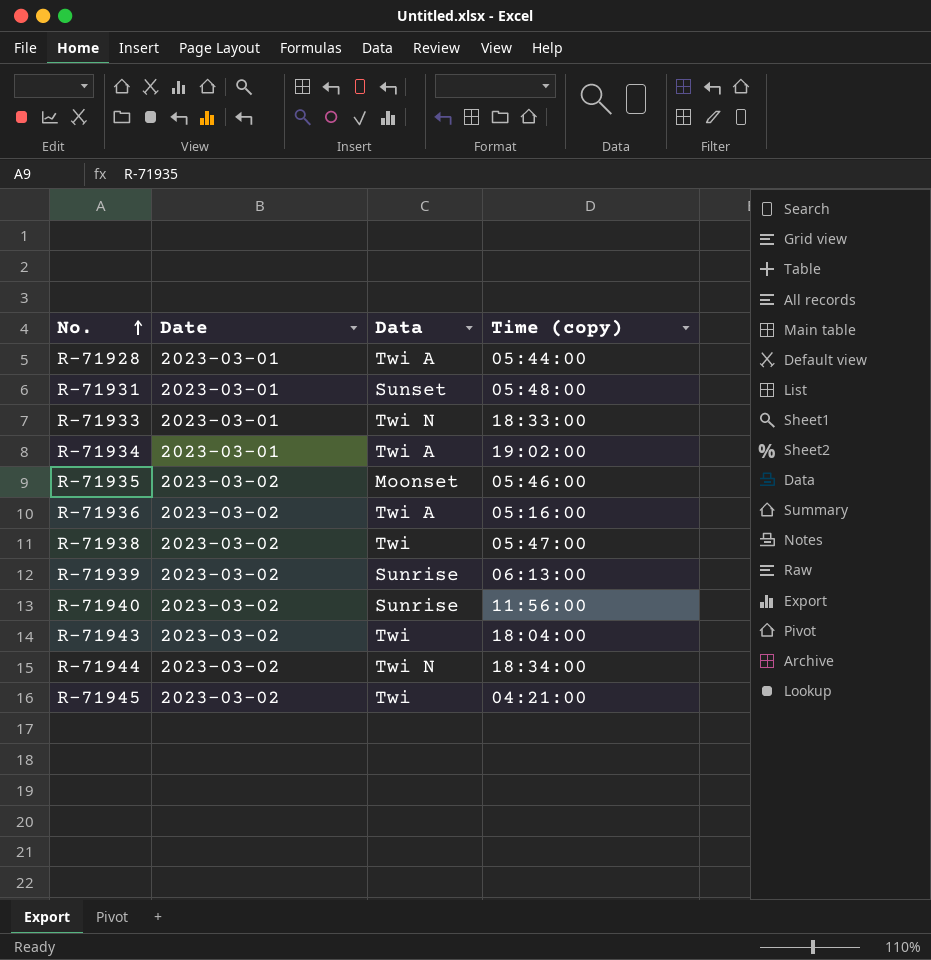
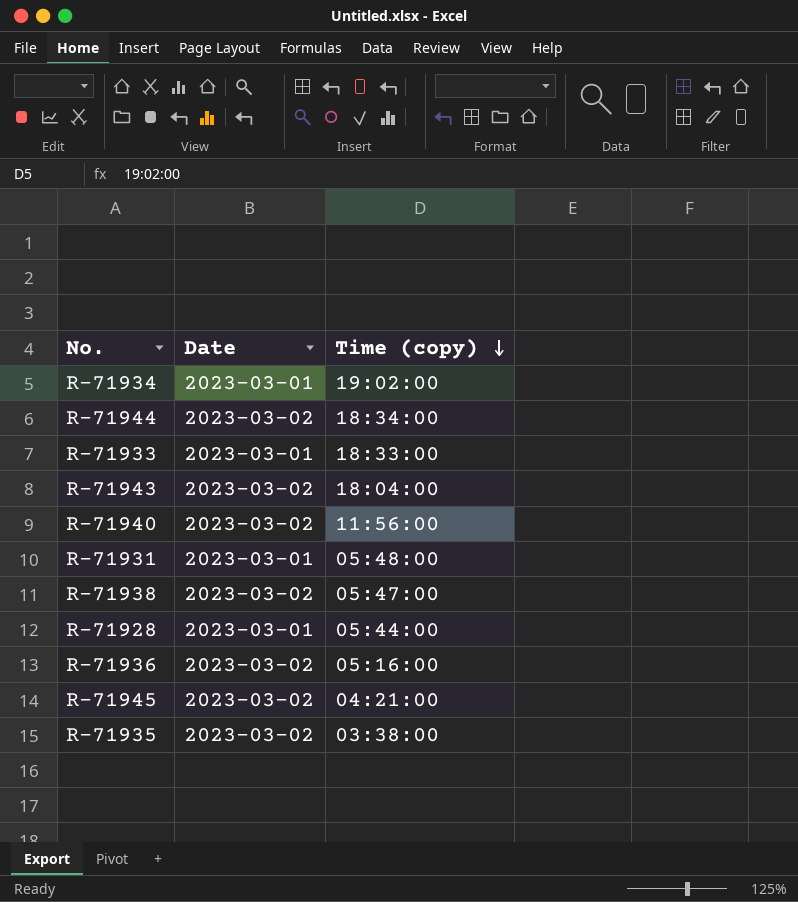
row order: No. ascending -> Time (copy) descending
column Data | position: 3 -> none
row R-71939: 2023-03-02 | Sunrise | 06:13:00 -> none
R-71935 | Time (copy): 05:46:00 -> 03:38:00

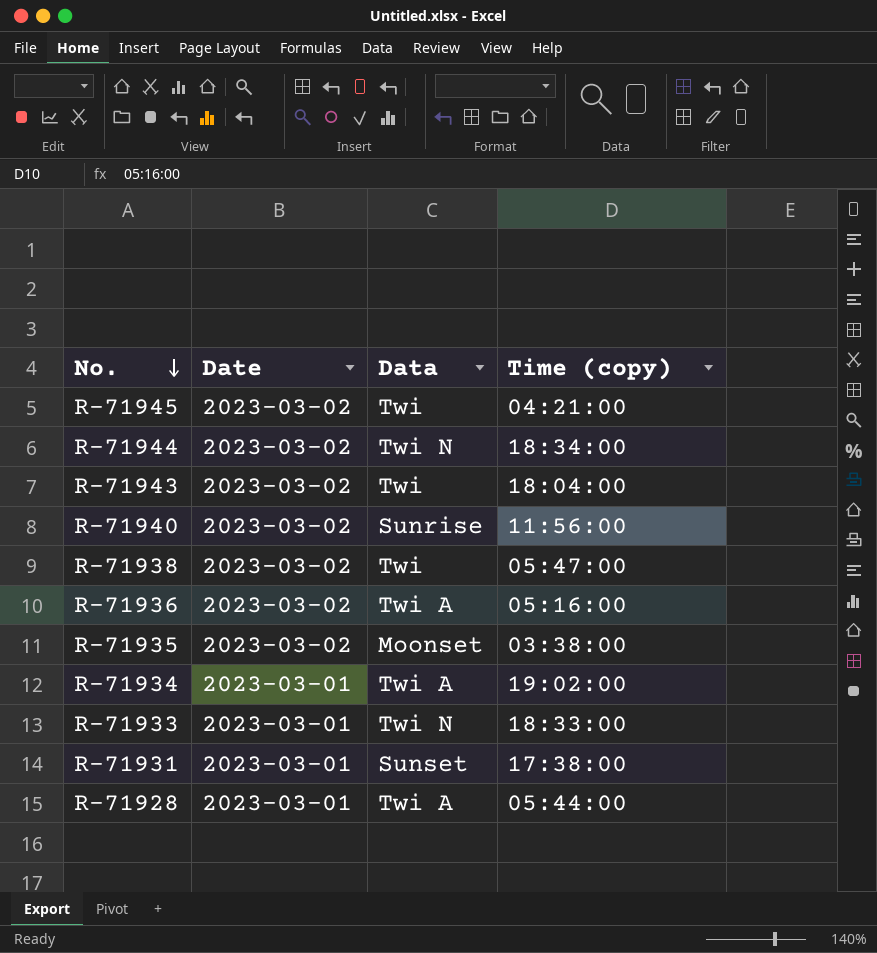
row order: Time (copy) descending -> No. descending
column Data | position: none -> 3
R-71931 | Time (copy): 05:48:00 -> 17:38:00

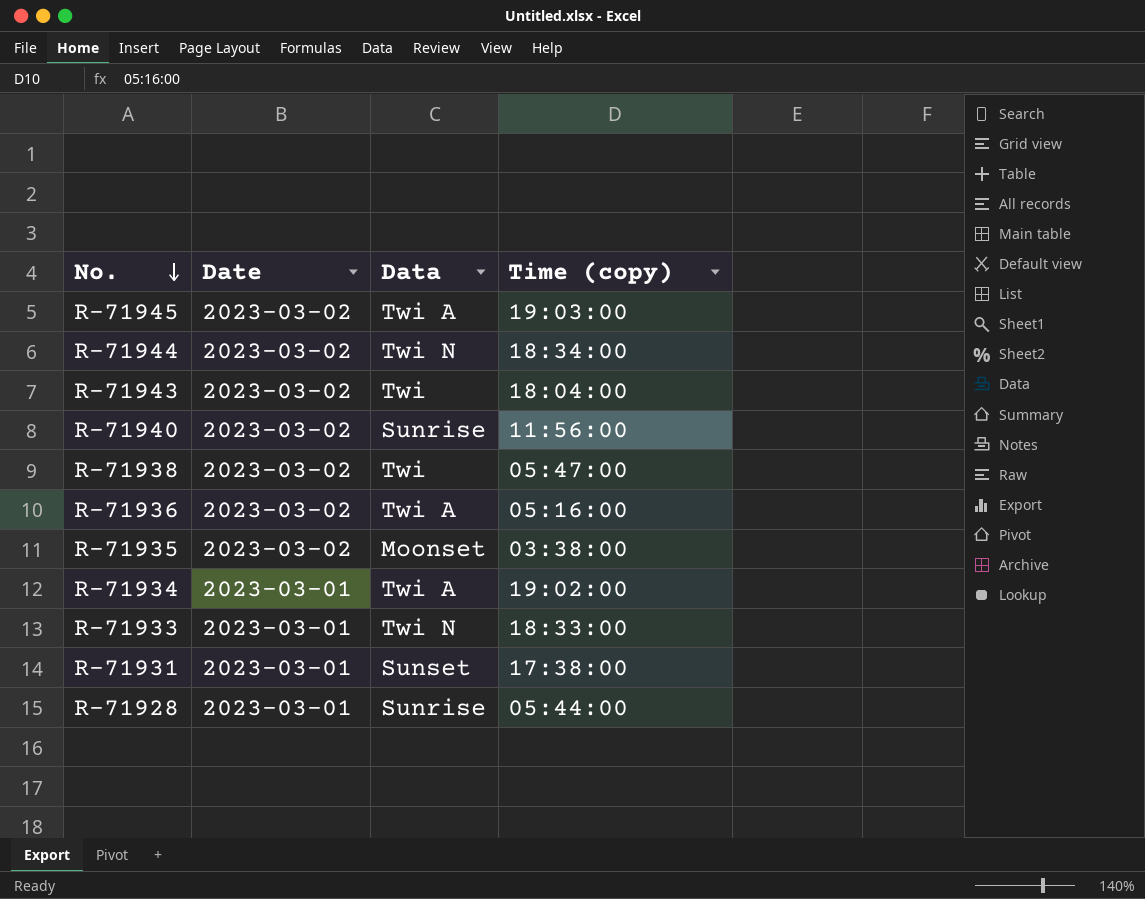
R-71945 | Data: Twi -> Twi A
R-71945 | Time (copy): 04:21:00 -> 19:03:00
R-71928 | Data: Twi A -> Sunrise

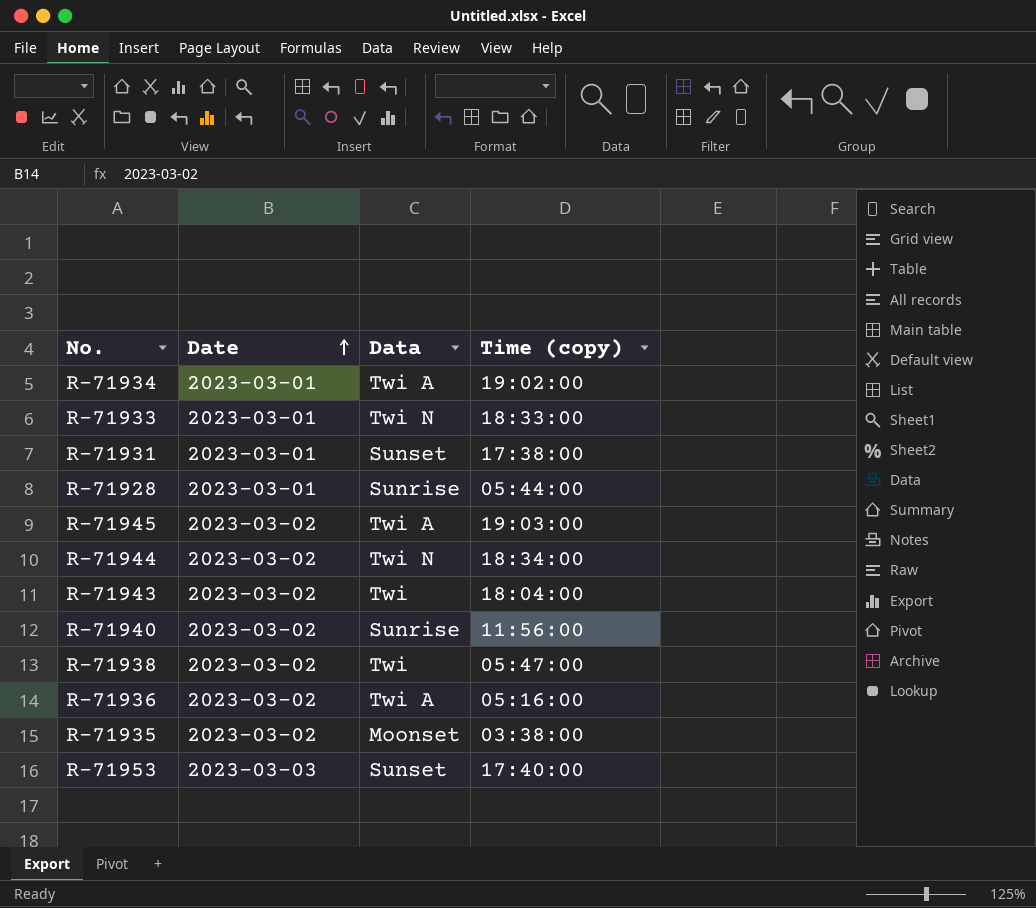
row order: No. descending -> Date ascending
row R-71953: none -> 2023-03-03 | Sunset | 17:40:00

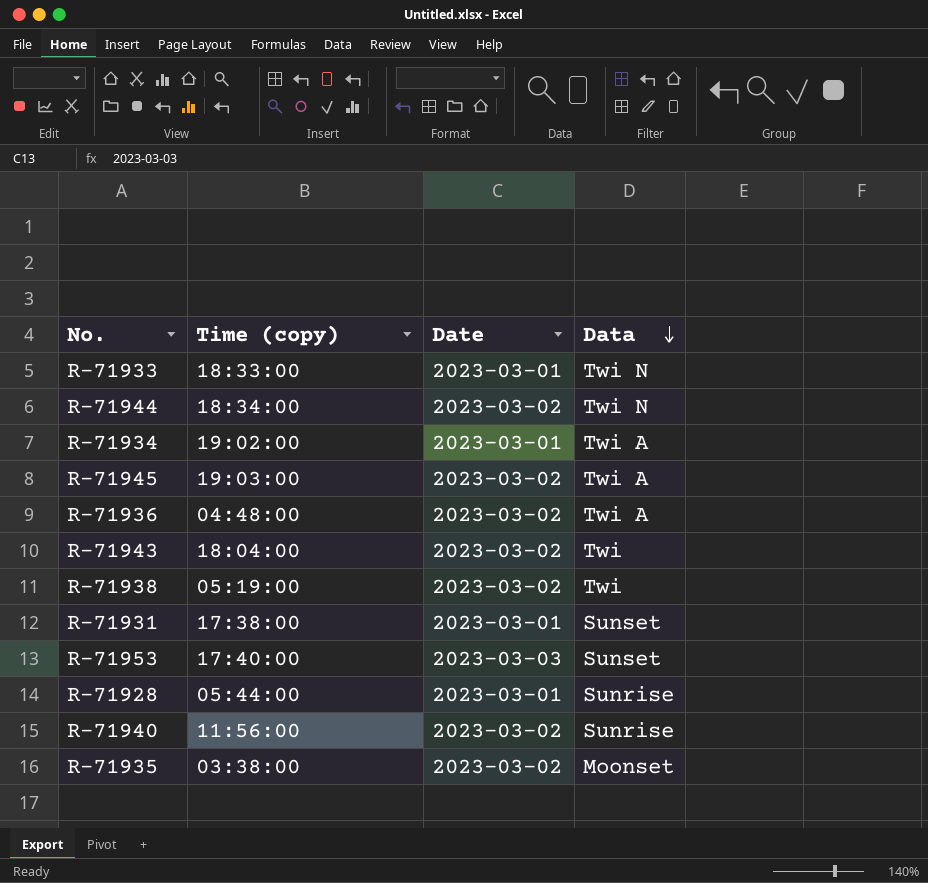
row order: Date ascending -> Data descending
column Time (copy) | position: 4 -> 2
R-71936 | Time (copy): 05:16:00 -> 04:48:00
R-71938 | Time (copy): 05:47:00 -> 05:19:00

